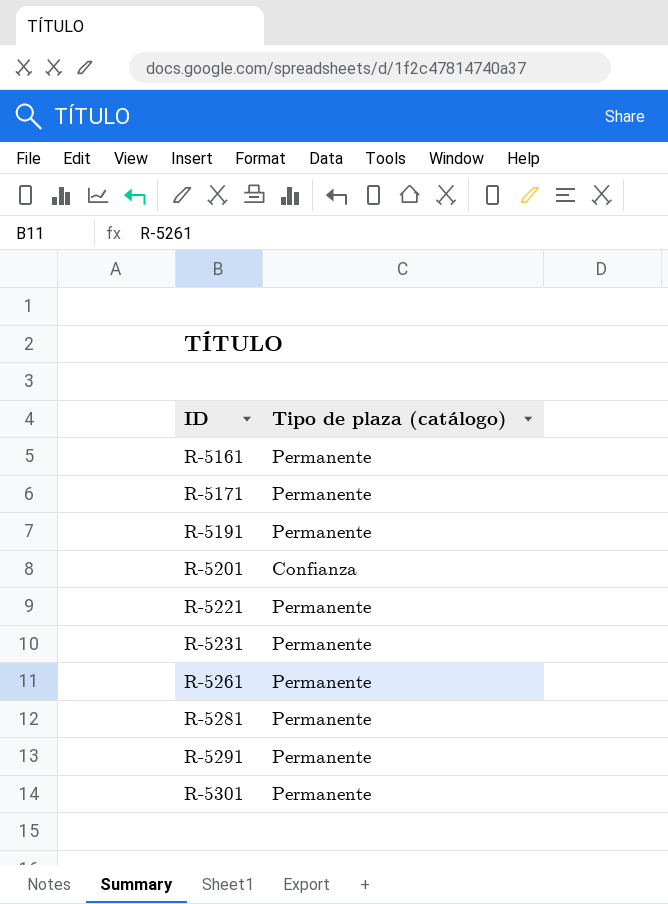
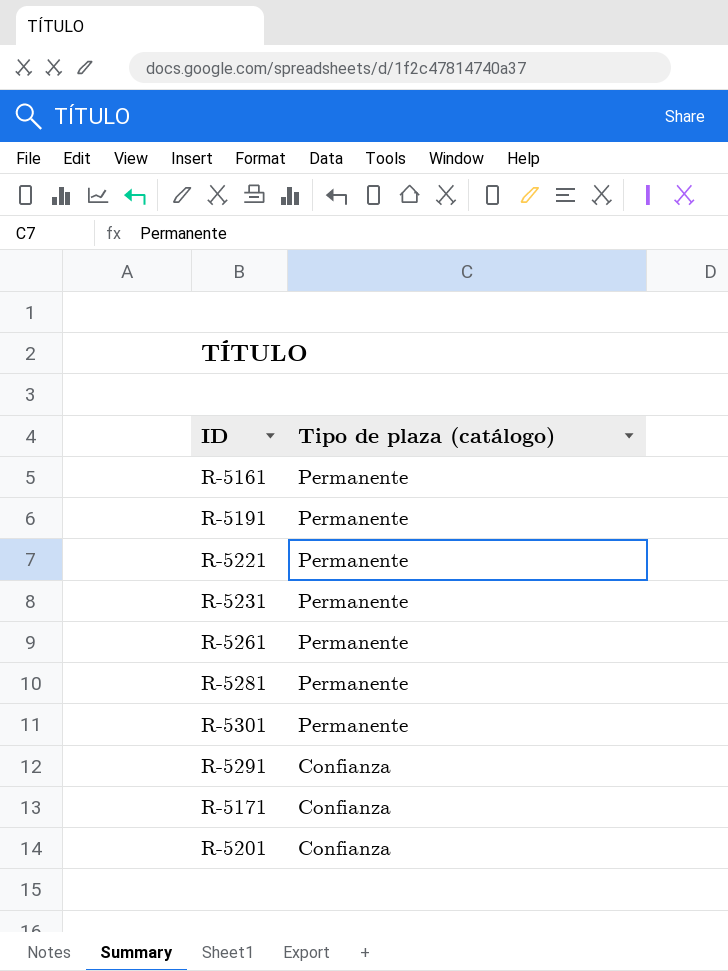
row order: ID ascending -> Tipo de plaza (catálogo) descending
R-5291 | Tipo de plaza (catálogo): Permanente -> Confianza
R-5171 | Tipo de plaza (catálogo): Permanente -> Confianza

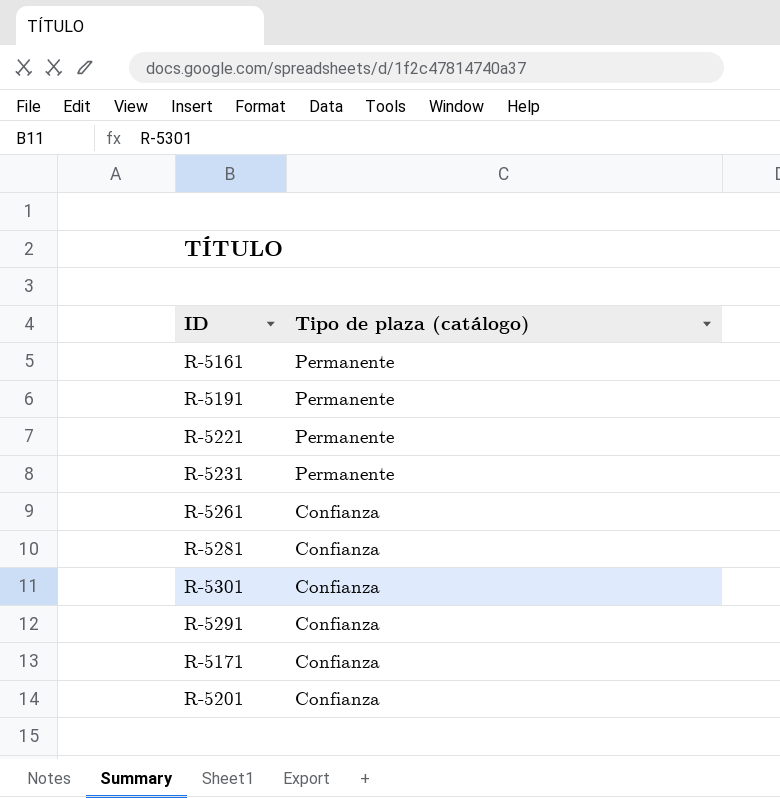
R-5261 | Tipo de plaza (catálogo): Permanente -> Confianza
R-5281 | Tipo de plaza (catálogo): Permanente -> Confianza
R-5301 | Tipo de plaza (catálogo): Permanente -> Confianza

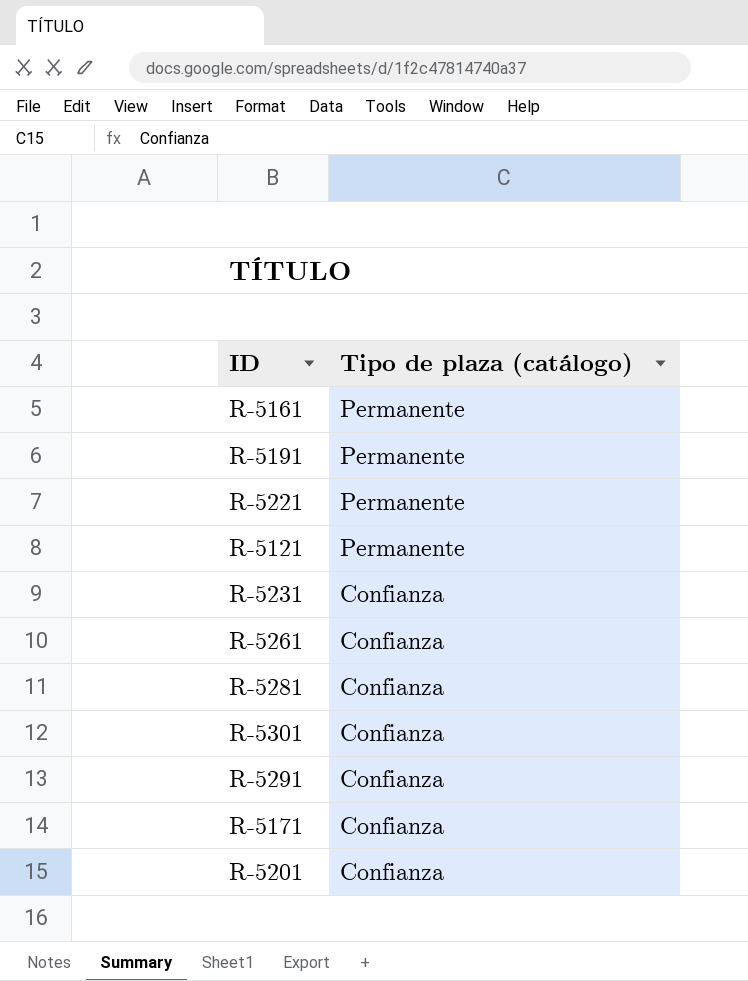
row R-5121: none -> Permanente
R-5231 | Tipo de plaza (catálogo): Permanente -> Confianza

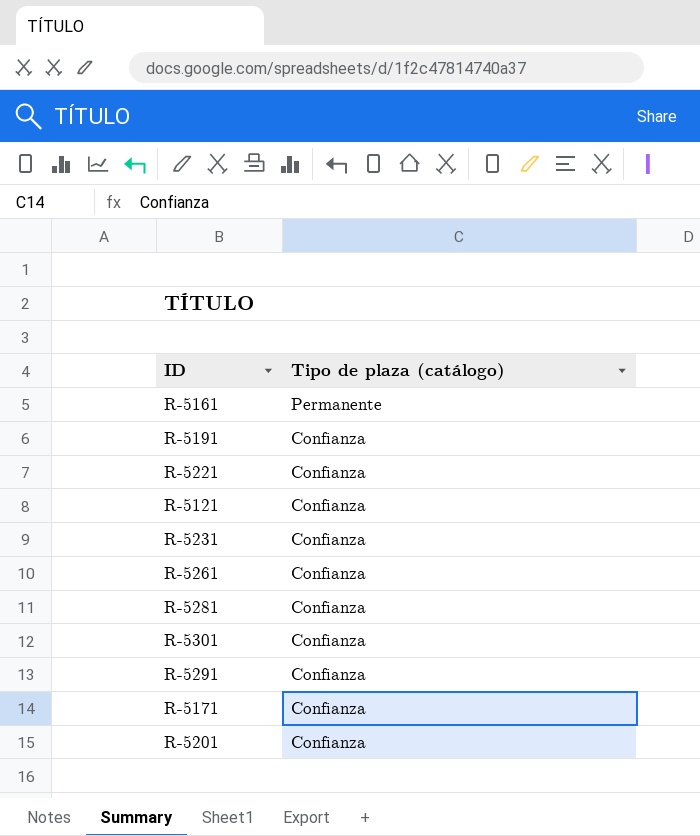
R-5191 | Tipo de plaza (catálogo): Permanente -> Confianza
R-5221 | Tipo de plaza (catálogo): Permanente -> Confianza
R-5121 | Tipo de plaza (catálogo): Permanente -> Confianza

